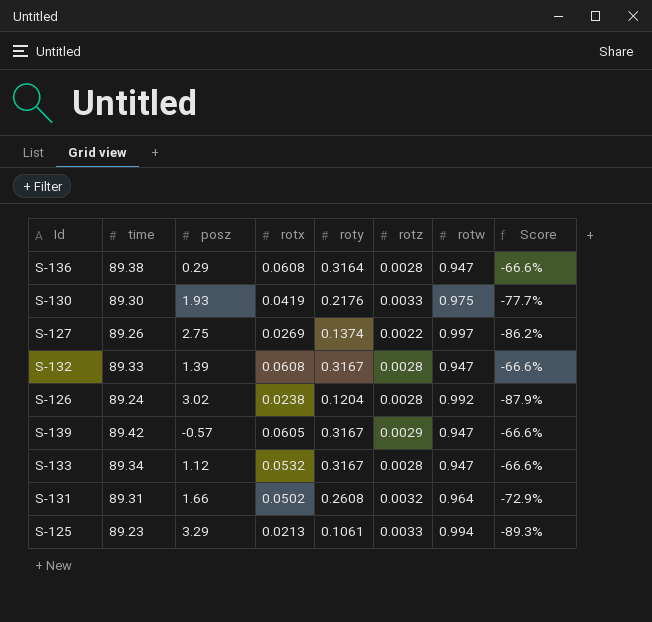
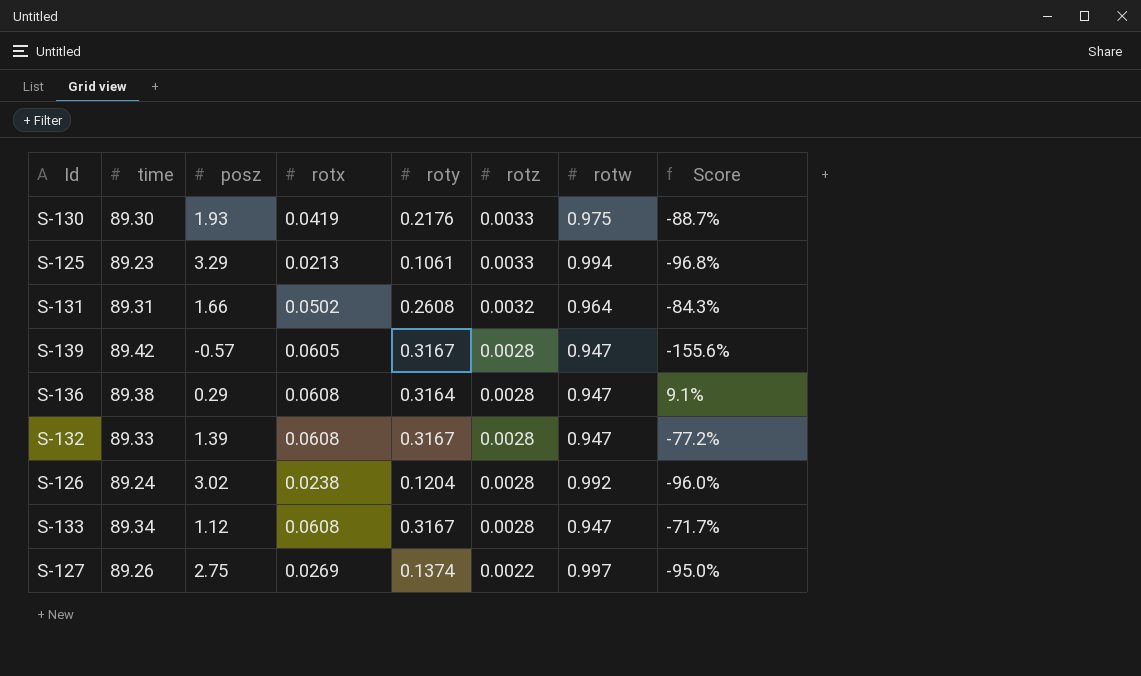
row order: none -> rotz descending
column Score | formula: ([roty] - [rotw]) / [rotw] -> ([roty] - [posz]) / [posz]
S-139 | rotz: 0.0029 -> 0.0028
S-133 | rotx: 0.0532 -> 0.0608

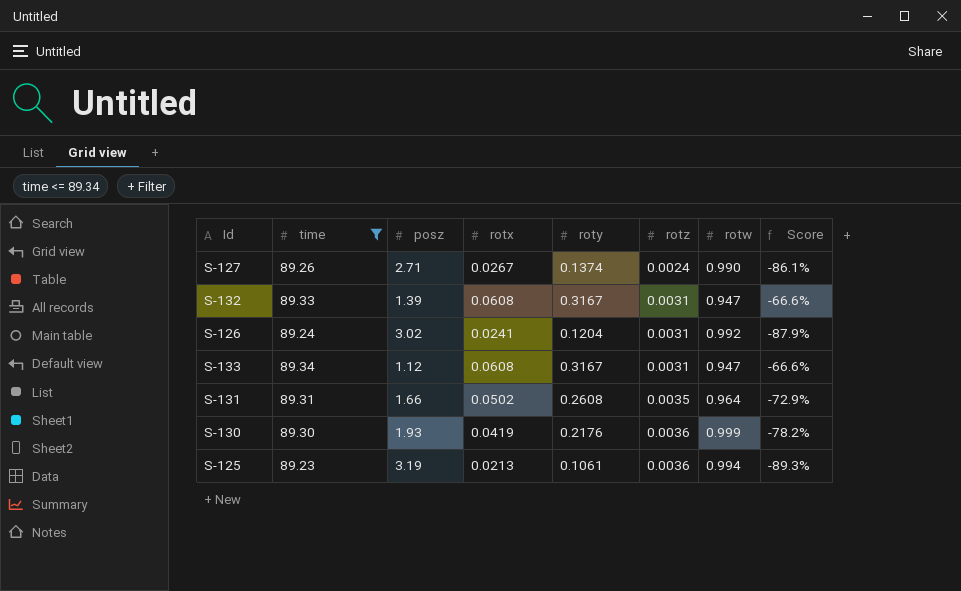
filter: none -> time <= 89.34
row order: rotz descending -> rotz ascending
column Score | formula: ([roty] - [posz]) / [posz] -> ([roty] - [rotw]) / [rotw]
S-127 | posz: 2.75 -> 2.71
S-127 | rotx: 0.0269 -> 0.0267
S-127 | rotz: 0.0022 -> 0.0024
S-127 | rotw: 0.997 -> 0.990
S-132 | rotz: 0.0028 -> 0.0031
S-126 | rotx: 0.0238 -> 0.0241
S-126 | rotz: 0.0028 -> 0.0031
S-133 | rotz: 0.0028 -> 0.0031
S-131 | rotz: 0.0032 -> 0.0035
S-130 | rotz: 0.0033 -> 0.0036
S-130 | rotw: 0.975 -> 0.999
S-125 | posz: 3.29 -> 3.19
S-125 | rotz: 0.0033 -> 0.0036

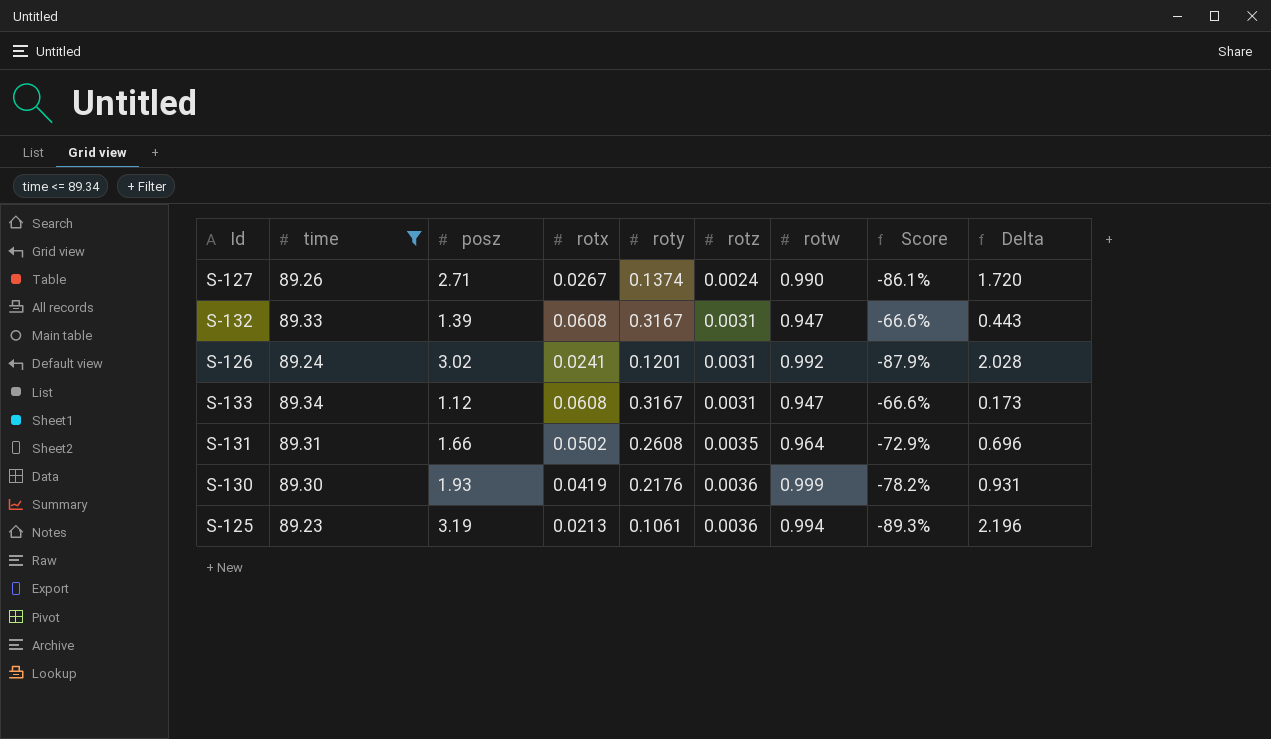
column Delta | formula: none -> [posz] - [rotw]
S-126 | roty: 0.1204 -> 0.1201

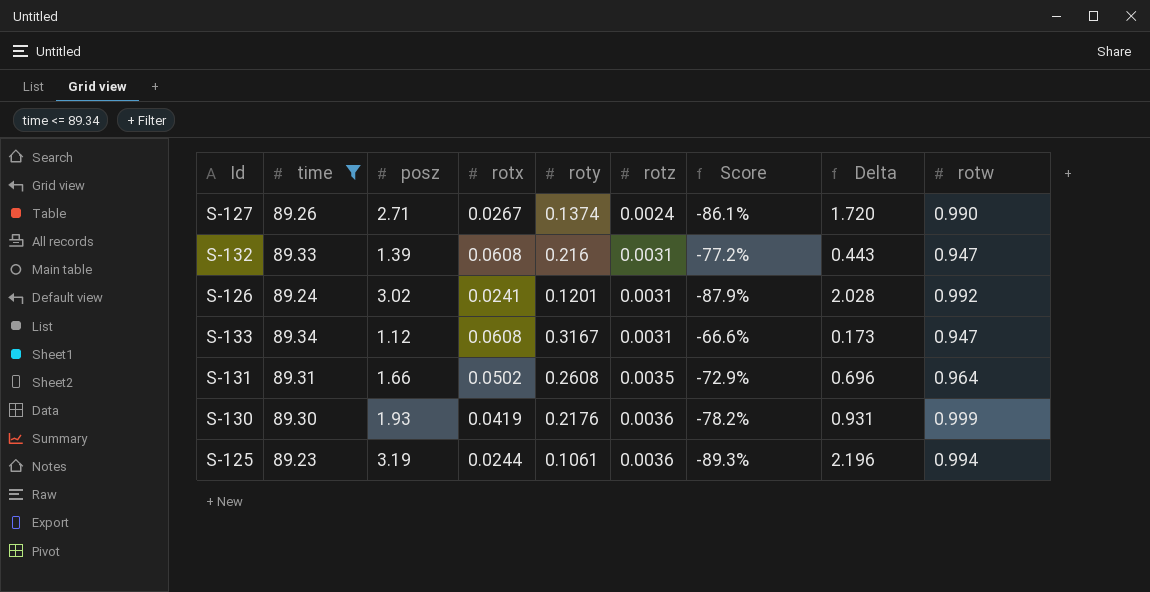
column rotw | position: 7 -> 9
S-132 | roty: 0.3167 -> 0.216
S-132 | Score: -66.6% -> -77.2%
S-125 | rotx: 0.0213 -> 0.0244

